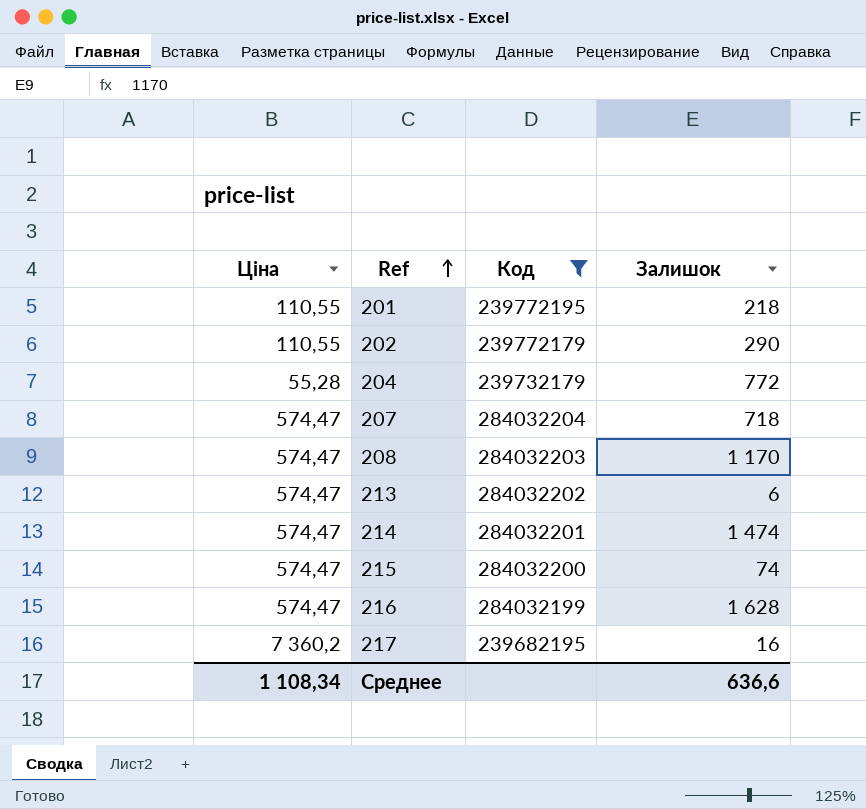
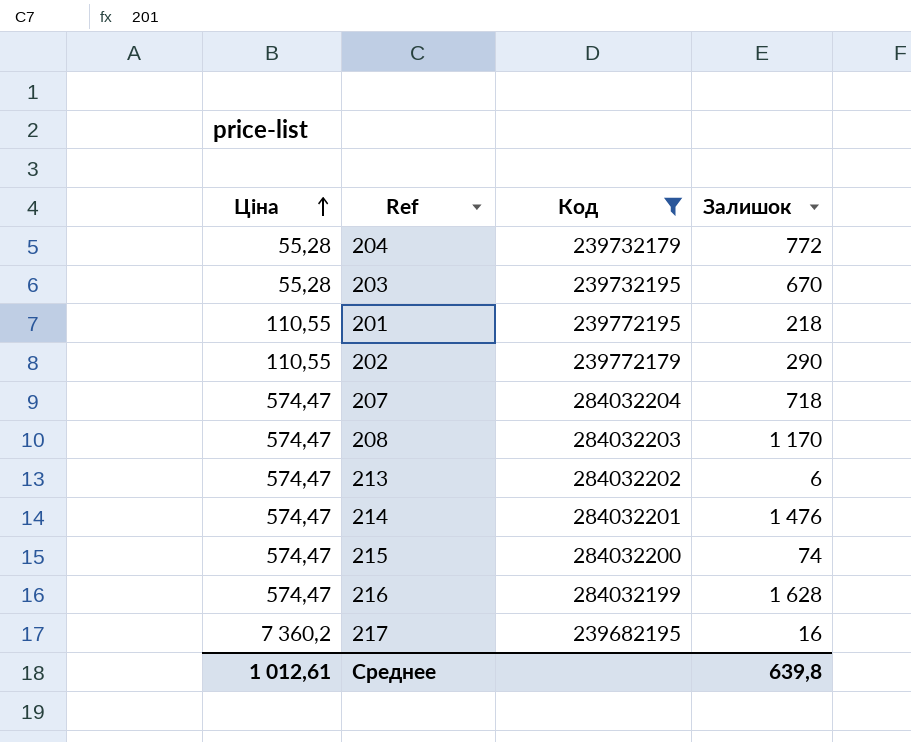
row order: Ref ascending -> Ціна ascending
row 203: none -> 55,28 | 239732195 | 670
214 | Залишок: 1 474 -> 1 476
Среднее | Ціна: 1 108,34 -> 1 012,61
Среднее | Залишок: 636,6 -> 639,8

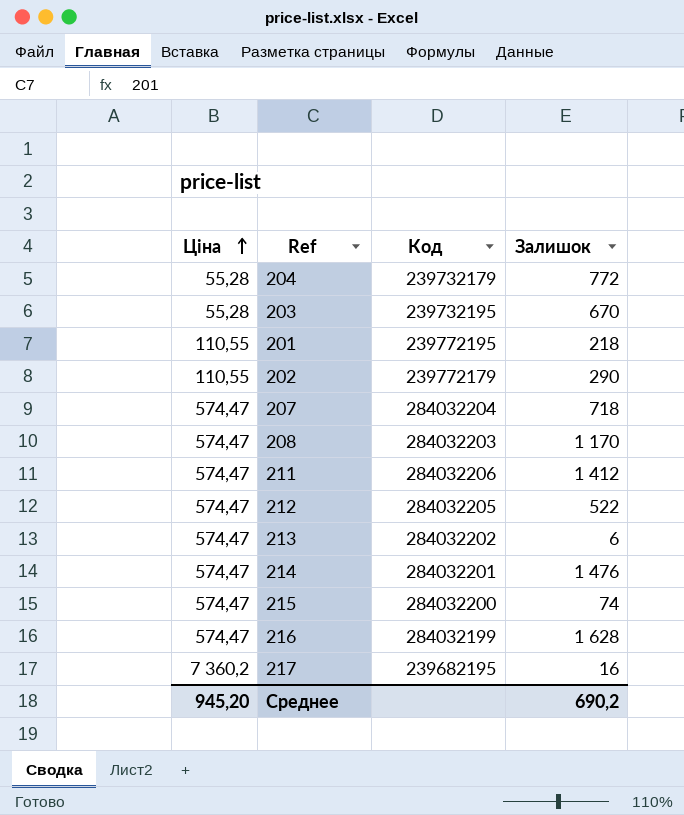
filter: Код <= 284032204 -> none
Среднее | Ціна: 1 012,61 -> 945,20
Среднее | Залишок: 639,8 -> 690,2

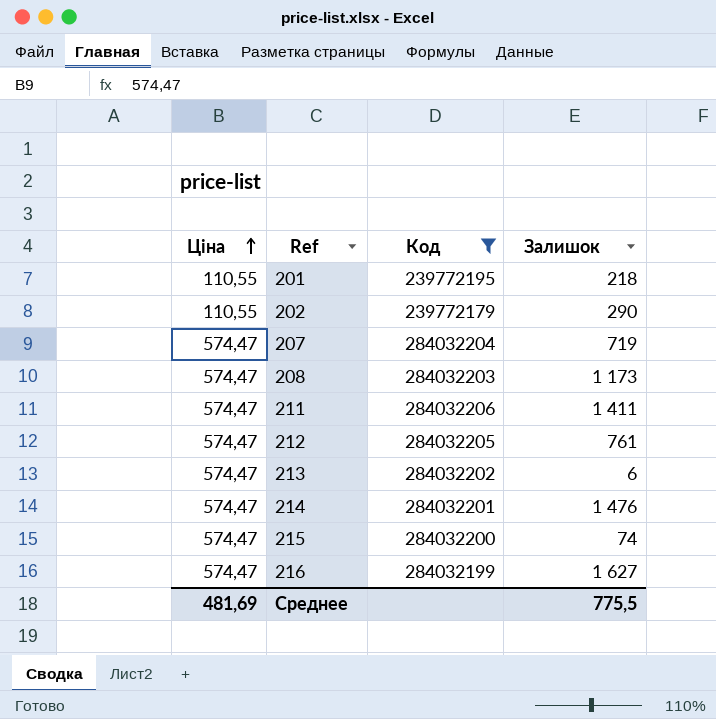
filter: none -> Код >= 239772179
207 | Залишок: 718 -> 719
208 | Залишок: 1 170 -> 1 173
211 | Залишок: 1 412 -> 1 411
212 | Залишок: 522 -> 761
216 | Залишок: 1 628 -> 1 627
Среднее | Ціна: 945,20 -> 481,69
Среднее | Залишок: 690,2 -> 775,5

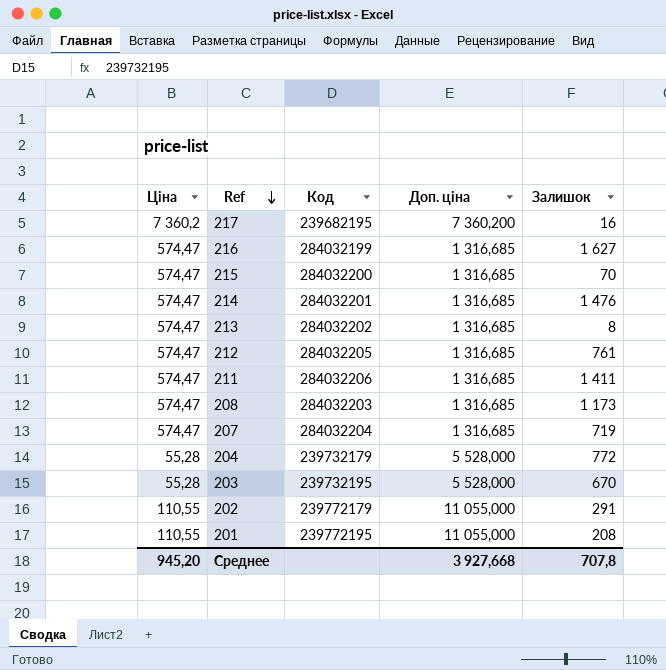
filter: Код >= 239772179 -> none
row order: Ціна ascending -> Ref descending
column Доп. ціна | position: none -> 4
215 | Залишок: 74 -> 70
213 | Залишок: 6 -> 8
202 | Залишок: 290 -> 291
201 | Залишок: 218 -> 208
Среднее | Ціна: 481,69 -> 945,20
Среднее | Залишок: 775,5 -> 707,8

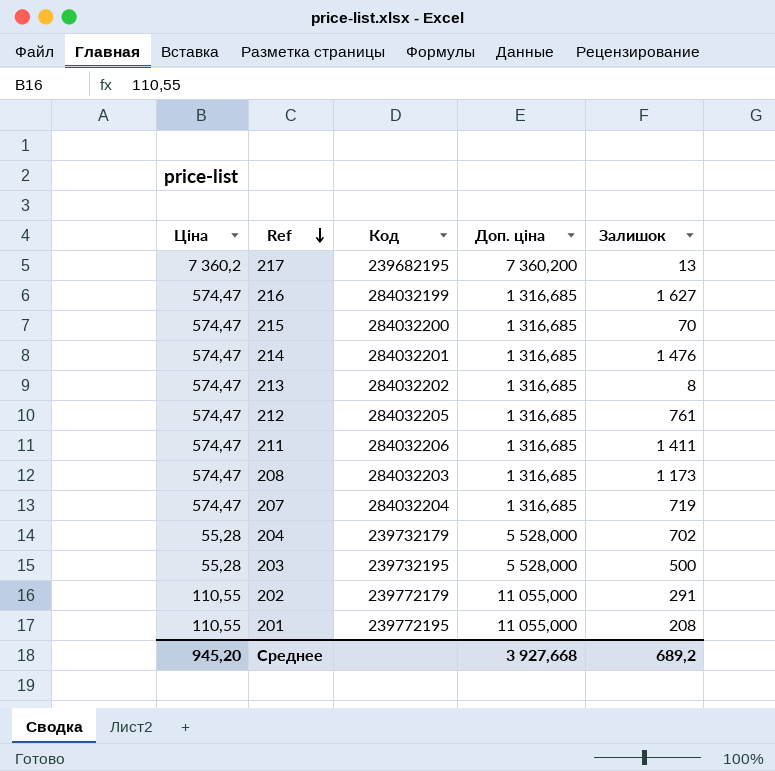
217 | Залишок: 16 -> 13
204 | Залишок: 772 -> 702
203 | Залишок: 670 -> 500
Среднее | Залишок: 707,8 -> 689,2

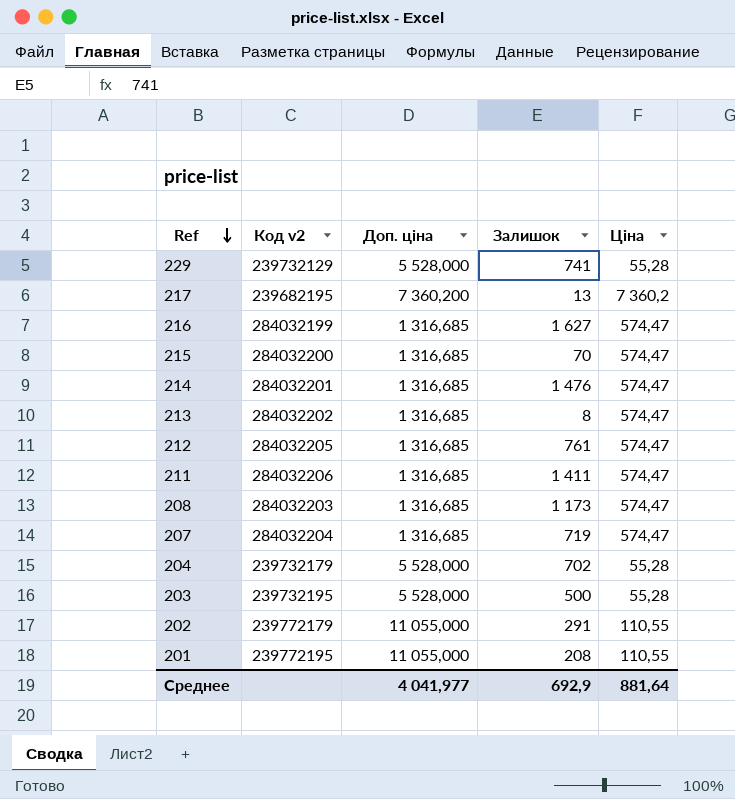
column name: Код -> Код v2
column Ціна | position: 1 -> 5
row 229: none -> 239732129 | 5 528,000 | 741 | 55,28
Среднее | Доп. ціна: 3 927,668 -> 4 041,977
Среднее | Залишок: 689,2 -> 692,9
Среднее | Ціна: 945,20 -> 881,64

